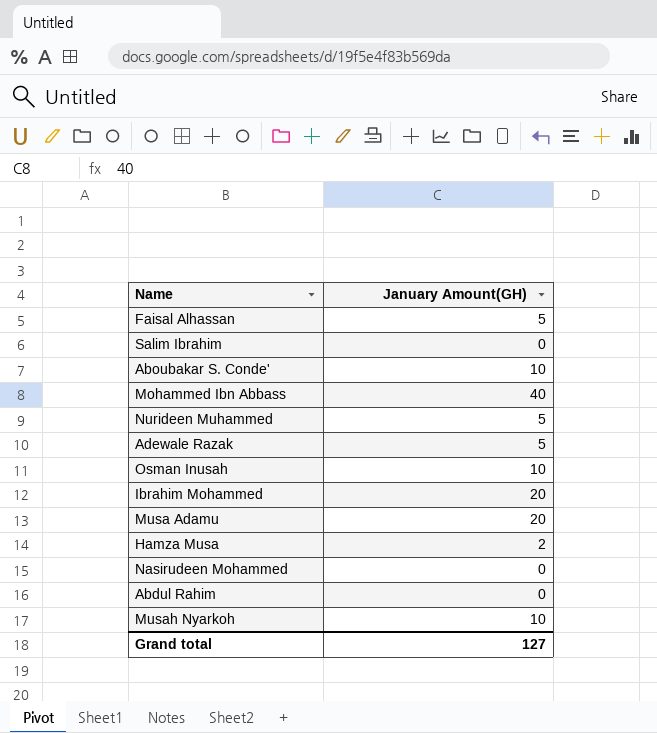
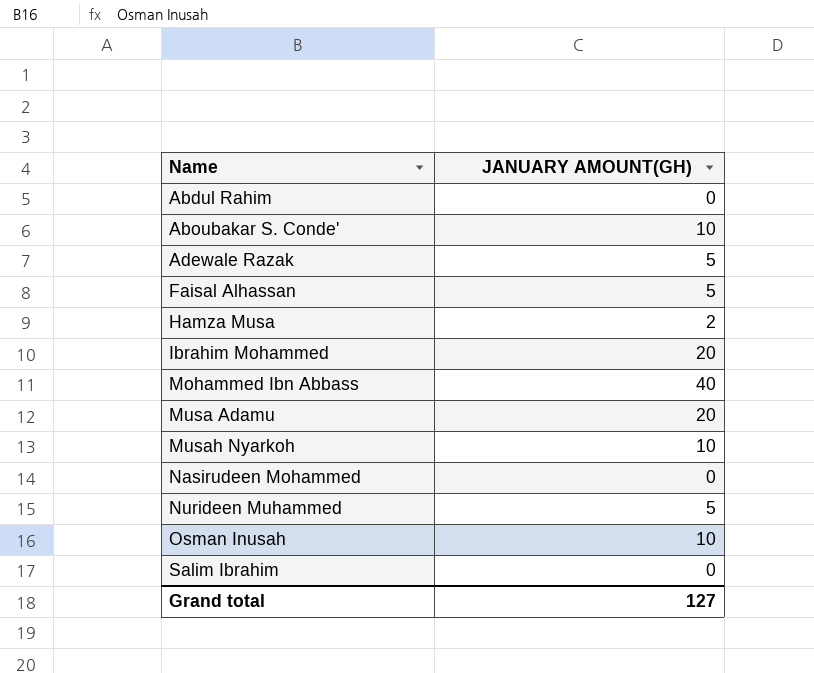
row order: none -> Name ascending
column name: January Amount(GH) -> JANUARY AMOUNT(GH)

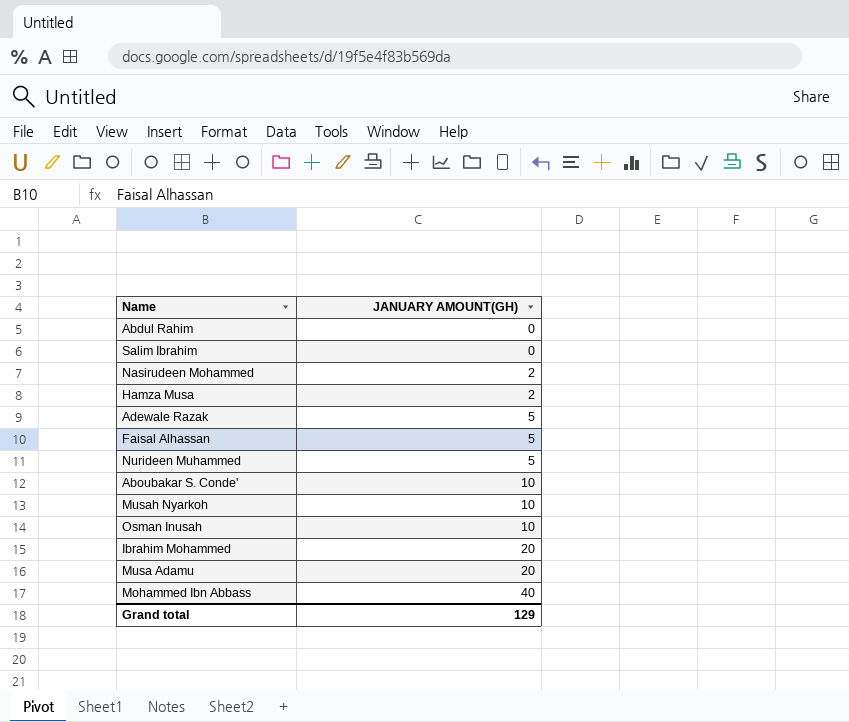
row order: Name ascending -> JANUARY AMOUNT(GH) ascending
Nasirudeen Mohammed | JANUARY AMOUNT(GH): 0 -> 2
Grand total | JANUARY AMOUNT(GH): 127 -> 129

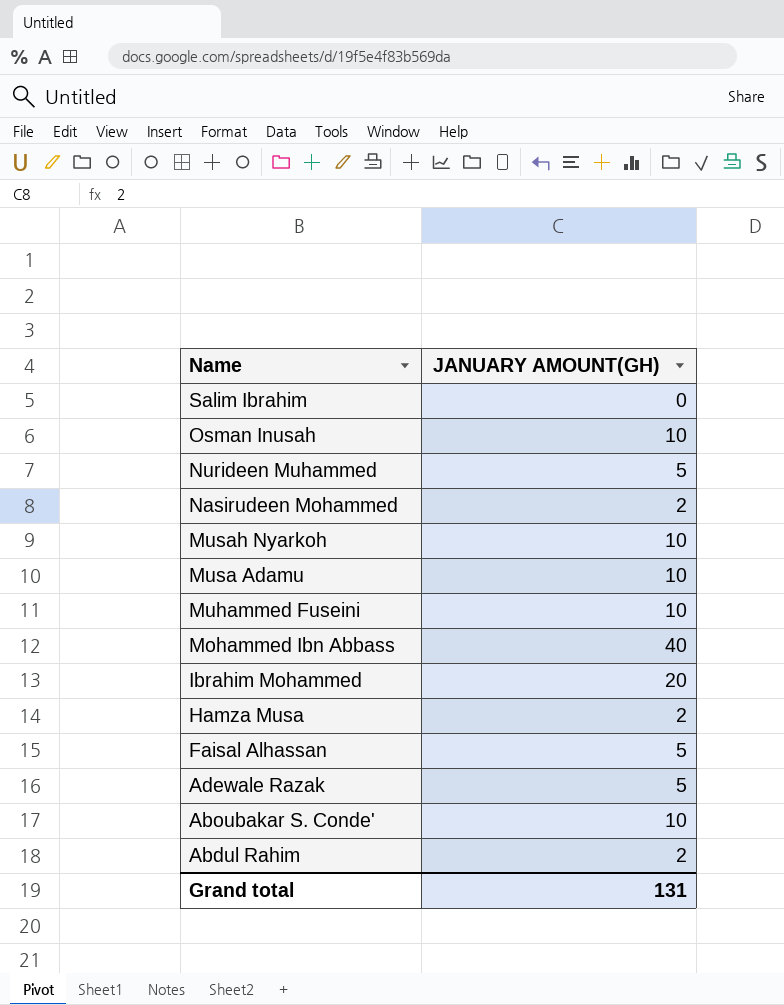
row order: JANUARY AMOUNT(GH) ascending -> Name descending
Musa Adamu | JANUARY AMOUNT(GH): 20 -> 10
row Muhammed Fuseini: none -> 10
Abdul Rahim | JANUARY AMOUNT(GH): 0 -> 2
Grand total | JANUARY AMOUNT(GH): 129 -> 131

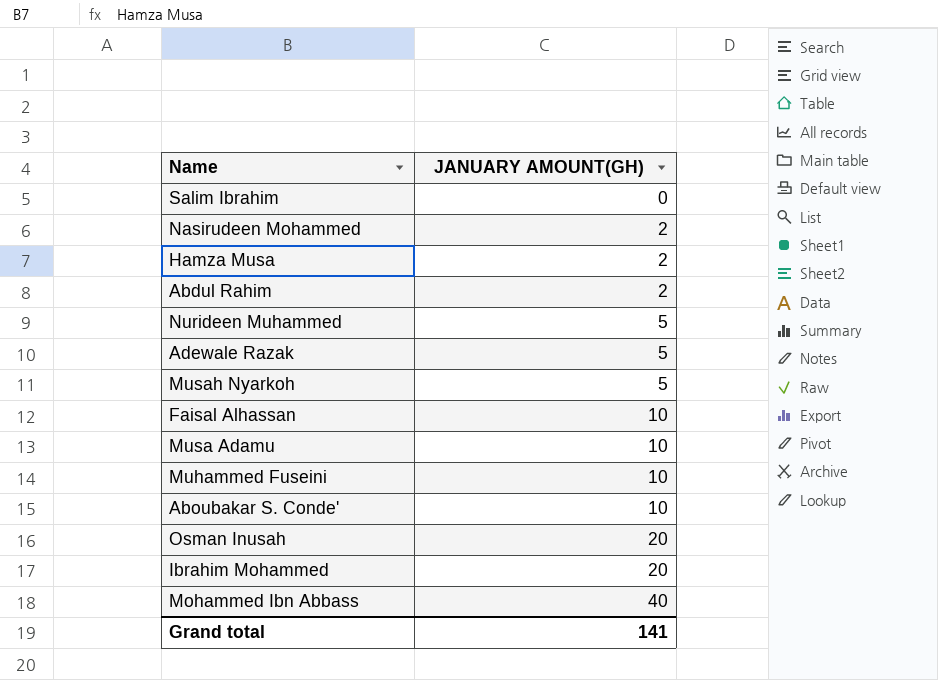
row order: Name descending -> JANUARY AMOUNT(GH) ascending
Musah Nyarkoh | JANUARY AMOUNT(GH): 10 -> 5
Faisal Alhassan | JANUARY AMOUNT(GH): 5 -> 10
Osman Inusah | JANUARY AMOUNT(GH): 10 -> 20
Grand total | JANUARY AMOUNT(GH): 131 -> 141

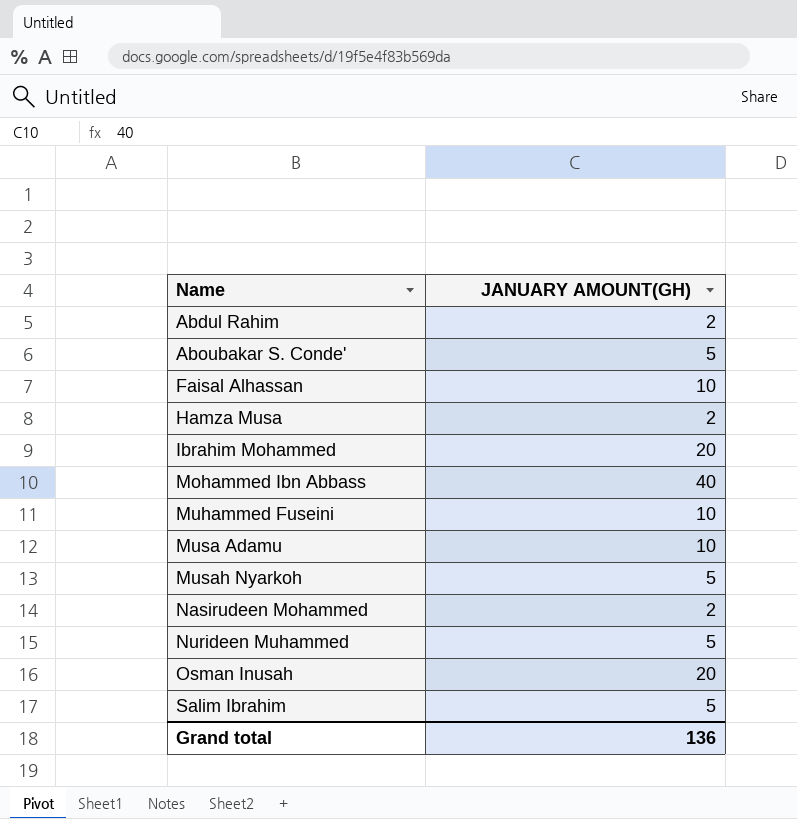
row order: JANUARY AMOUNT(GH) ascending -> Name ascending
row Adewale Razak: 5 -> none
Aboubakar S. Conde' | JANUARY AMOUNT(GH): 10 -> 5
Salim Ibrahim | JANUARY AMOUNT(GH): 0 -> 5
Grand total | JANUARY AMOUNT(GH): 141 -> 136

